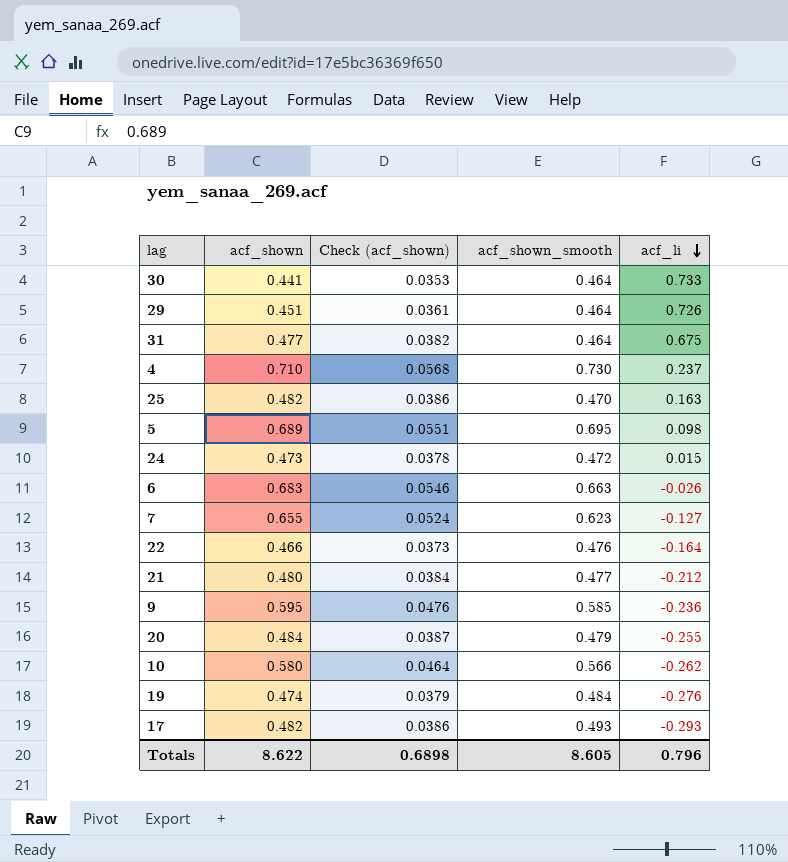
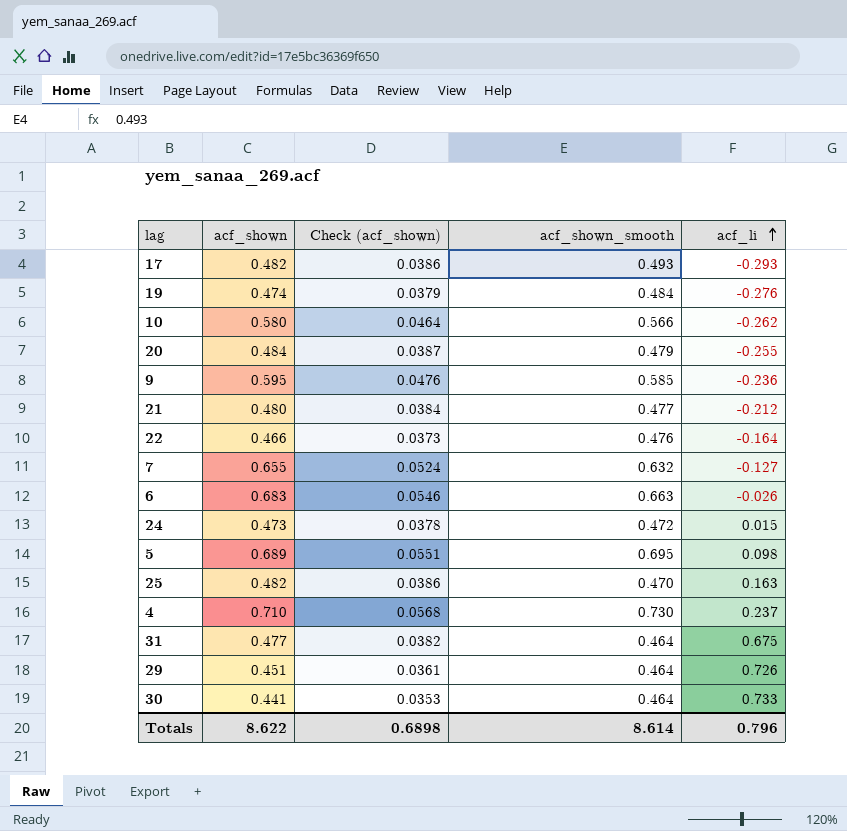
row order: acf_li descending -> acf_li ascending
7 | acf_shown_smooth: 0.623 -> 0.632
Totals | acf_shown_smooth: 8.605 -> 8.614

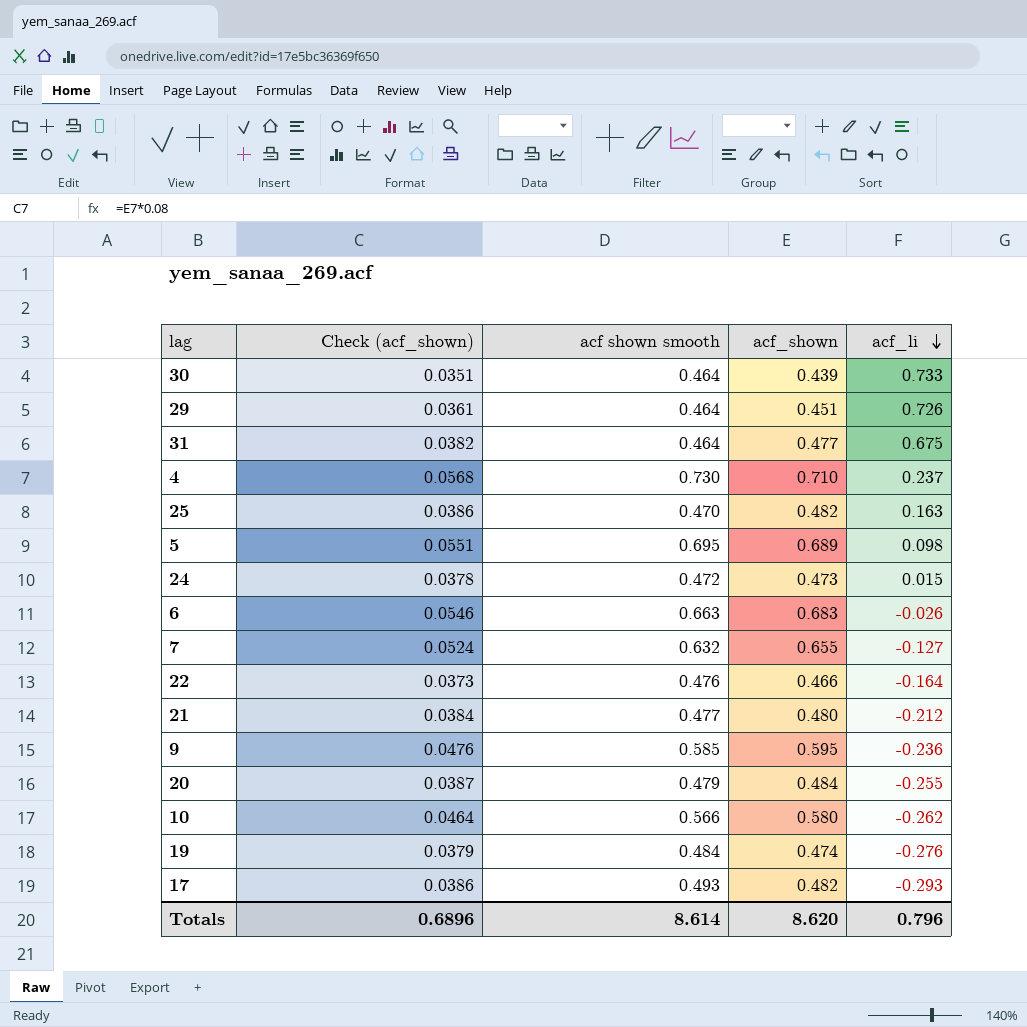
row order: acf_li ascending -> acf_li descending
column name: acf_shown_smooth -> acf shown smooth
column acf_shown | position: 2 -> 4
30 | Check (acf_shown): 0.0353 -> 0.0351
30 | acf_shown: 0.441 -> 0.439
Totals | Check (acf_shown): 0.6898 -> 0.6896
Totals | acf_shown: 8.622 -> 8.620

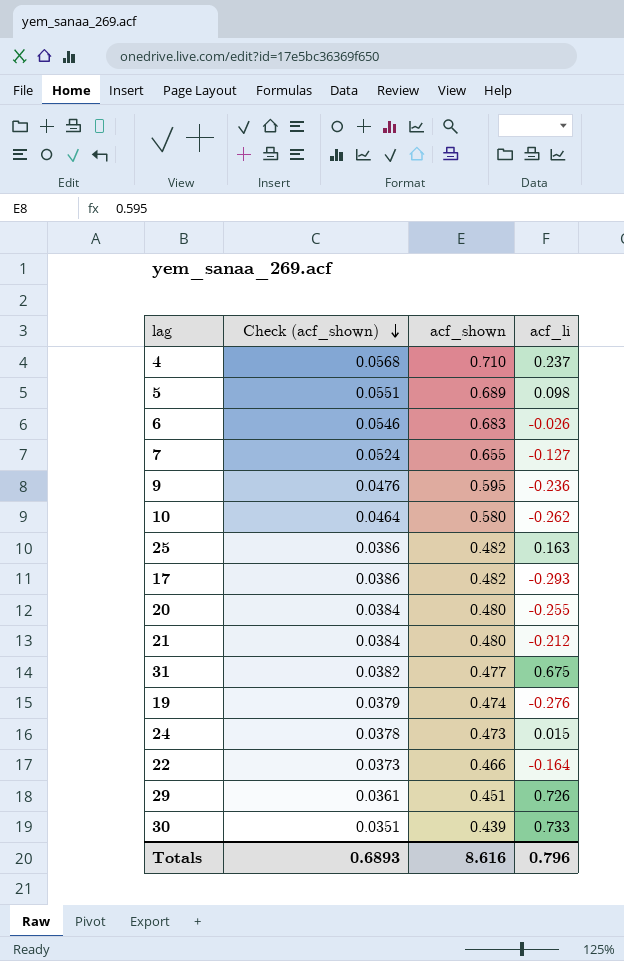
row order: acf_li descending -> Check (acf_shown) descending
column acf shown smooth | position: 3 -> none
20 | Check (acf_shown): 0.0387 -> 0.0384
20 | acf_shown: 0.484 -> 0.480
Totals | Check (acf_shown): 0.6896 -> 0.6893
Totals | acf_shown: 8.620 -> 8.616

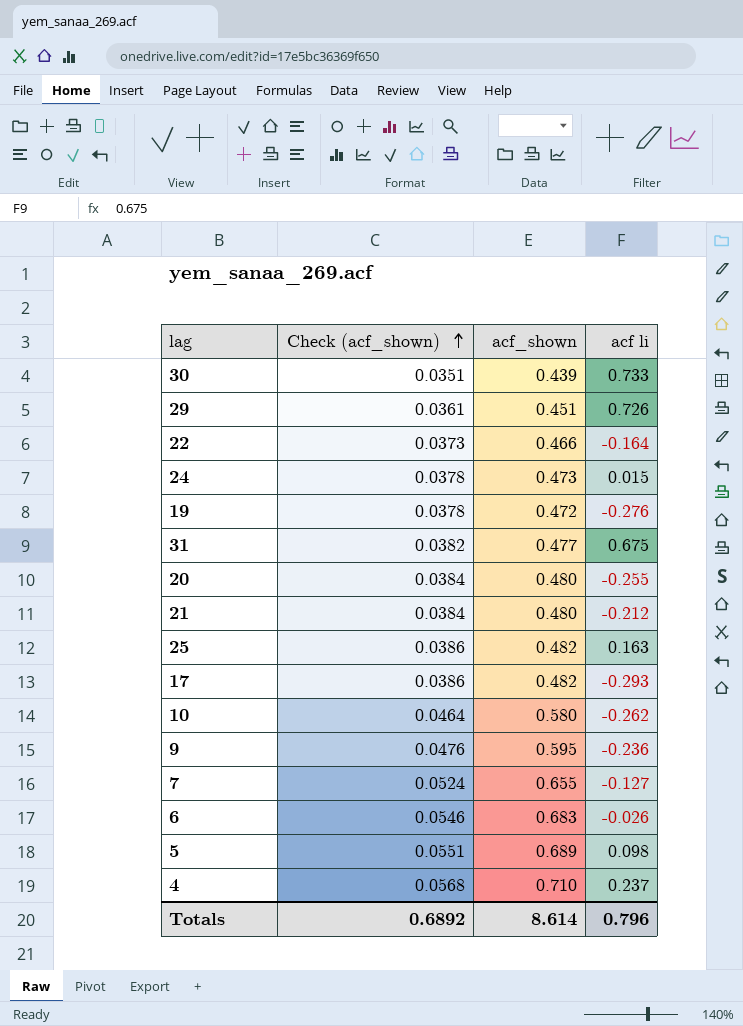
row order: Check (acf_shown) descending -> Check (acf_shown) ascending
column name: acf_li -> acf li
19 | Check (acf_shown): 0.0379 -> 0.0378
19 | acf_shown: 0.474 -> 0.472
Totals | Check (acf_shown): 0.6893 -> 0.6892
Totals | acf_shown: 8.616 -> 8.614

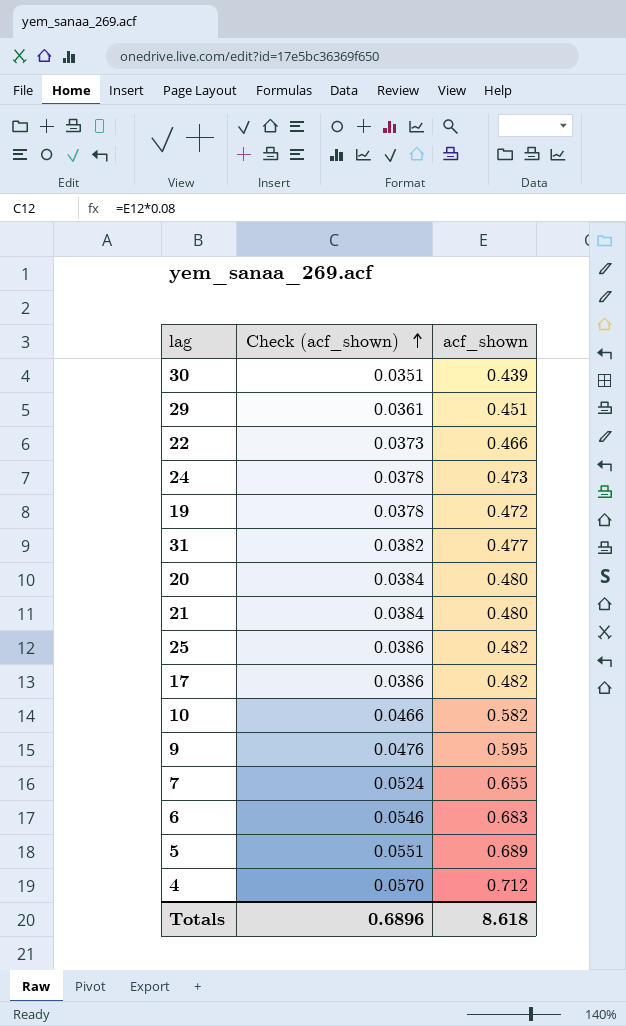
column acf li | position: 4 -> none
10 | Check (acf_shown): 0.0464 -> 0.0466
10 | acf_shown: 0.580 -> 0.582
4 | Check (acf_shown): 0.0568 -> 0.0570
4 | acf_shown: 0.710 -> 0.712
Totals | Check (acf_shown): 0.6892 -> 0.6896
Totals | acf_shown: 8.614 -> 8.618

